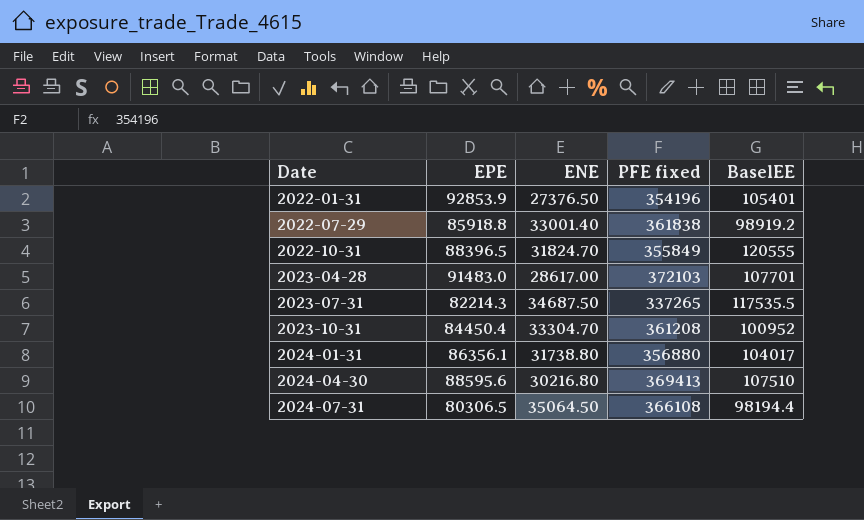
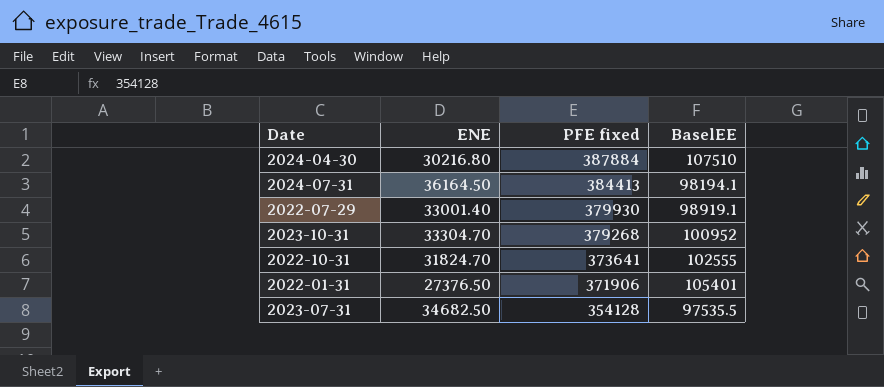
row order: Date ascending -> PFE fixed descending
column EPE | position: 2 -> none
row 2023-04-28: 91483.0 | 28617.00 | 372103 | 107701 -> none
row 2024-01-31: 86356.1 | 31738.80 | 356880 | 104017 -> none
2024-04-30 | PFE fixed: 369413 -> 387884
2024-07-31 | ENE: 35064.50 -> 36164.50
2024-07-31 | PFE fixed: 366108 -> 384413
2024-07-31 | BaselEE: 98194.4 -> 98194.1
2022-07-29 | PFE fixed: 361838 -> 379930
2022-07-29 | BaselEE: 98919.2 -> 98919.1
2023-10-31 | PFE fixed: 361208 -> 379268
2022-10-31 | PFE fixed: 355849 -> 373641
2022-10-31 | BaselEE: 120555 -> 102555
2022-01-31 | PFE fixed: 354196 -> 371906
2023-07-31 | ENE: 34687.50 -> 34682.50
2023-07-31 | PFE fixed: 337265 -> 354128
2023-07-31 | BaselEE: 117535.5 -> 97535.5

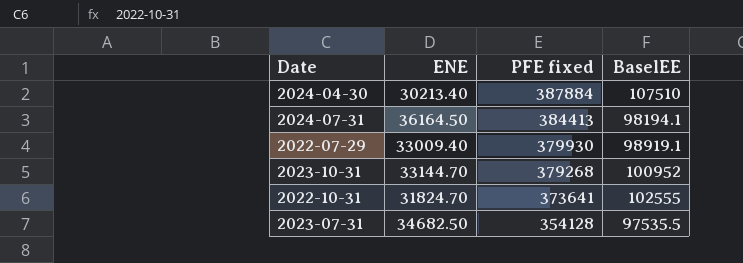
row 2022-01-31: 27376.50 | 371906 | 105401 -> none
2024-04-30 | ENE: 30216.80 -> 30213.40
2022-07-29 | ENE: 33001.40 -> 33009.40
2023-10-31 | ENE: 33304.70 -> 33144.70

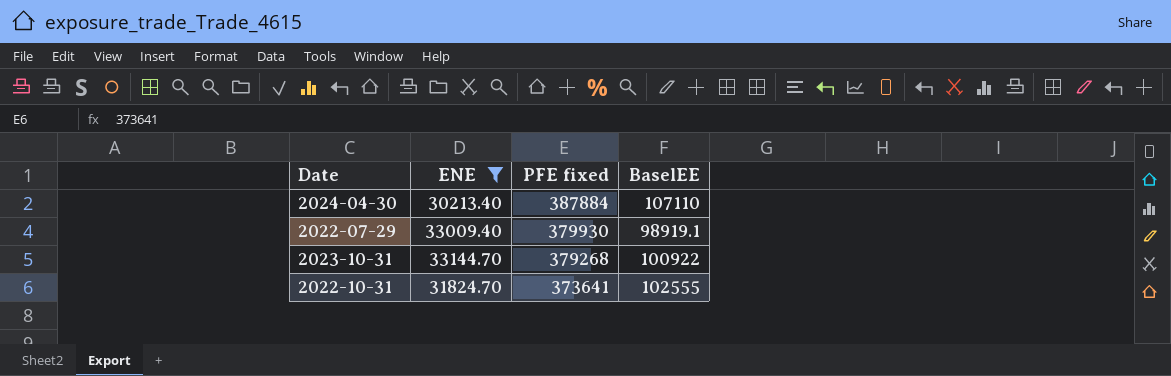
filter: none -> ENE <= 33144.70
2024-04-30 | BaselEE: 107510 -> 107110
2023-10-31 | BaselEE: 100952 -> 100922

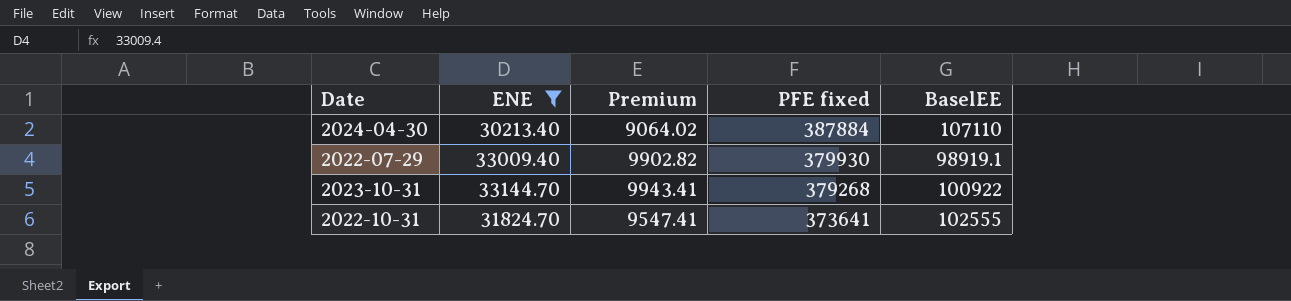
column Premium | formula: none -> [ENE] * 0.3

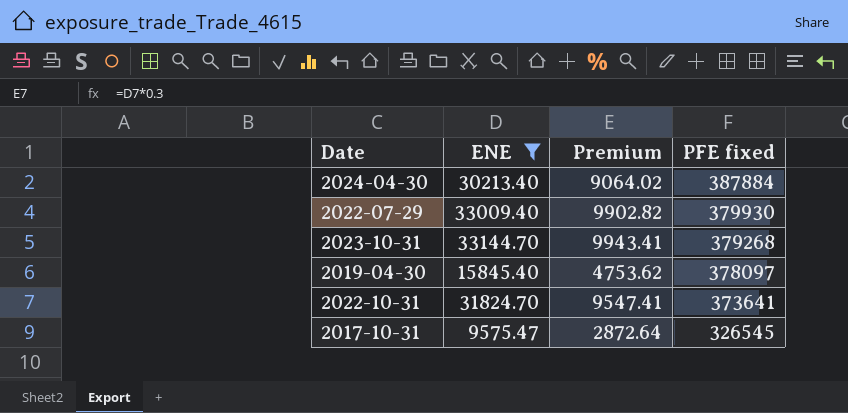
column BaselEE | position: 5 -> none
row 2019-04-30: none -> 15845.40 | 4753.62 | 378097
row 2017-10-31: none -> 9575.47 | 2872.64 | 326545

